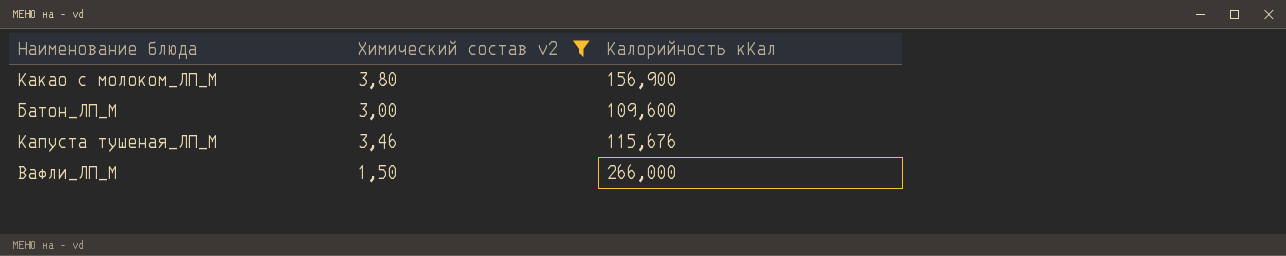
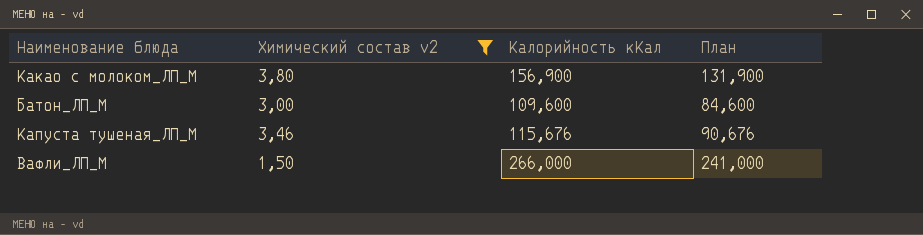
column План | formula: none -> [Калорийность кКал] - 25

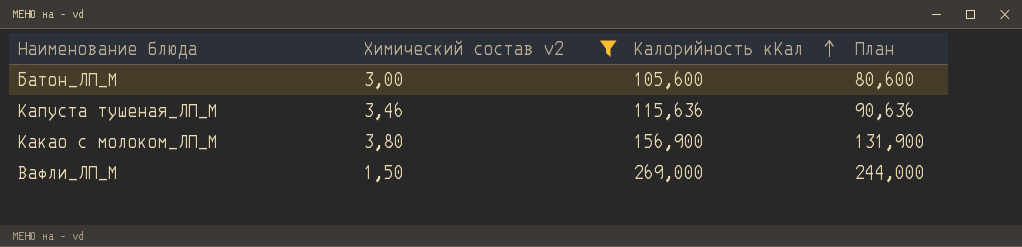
row order: none -> Калорийность кКал ascending
Батон_ЛП_М | Калорийность кКал: 109,600 -> 105,600
Батон_ЛП_М | План: 84,600 -> 80,600
Капуста тушеная_ЛП_М | Калорийность кКал: 115,676 -> 115,636
Капуста тушеная_ЛП_М | План: 90,676 -> 90,636
Вафли_ЛП_М | Калорийность кКал: 266,000 -> 269,000
Вафли_ЛП_М | План: 241,000 -> 244,000

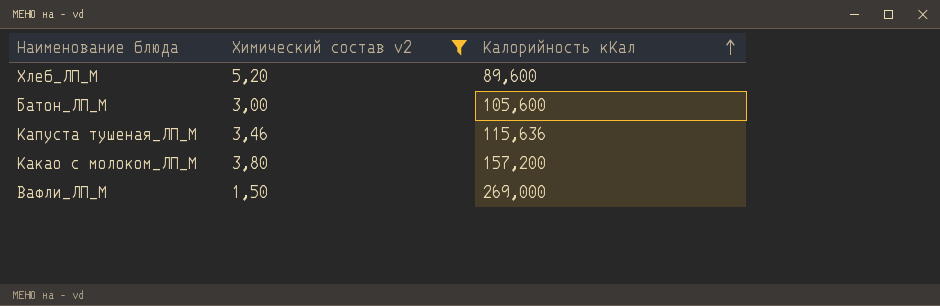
column План | formula: [Калорийность кКал] - 25 -> none
row Хлеб_ЛП_М: none -> 5,20 | 89,600
Какао с молоком_ЛП_М | Калорийность кКал: 156,900 -> 157,200

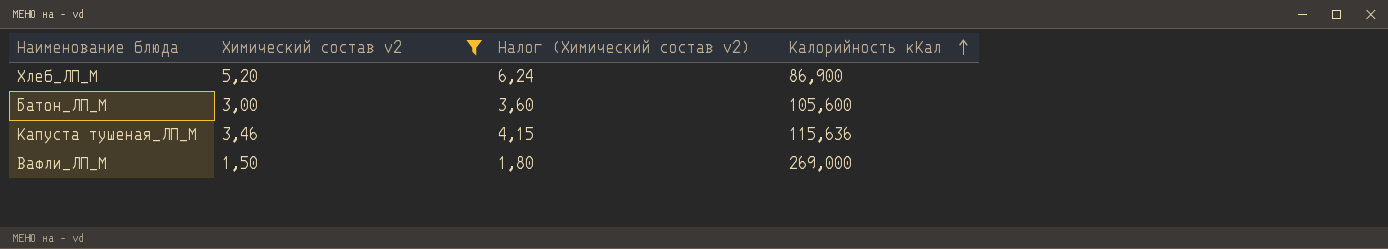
column Налог (Химический состав v2) | formula: none -> [Химический состав v2] * 1,2
row Какао с молоком_ЛП_М: 3,80 | 157,200 -> none
Хлеб_ЛП_М | Калорийность кКал: 89,600 -> 86,900

